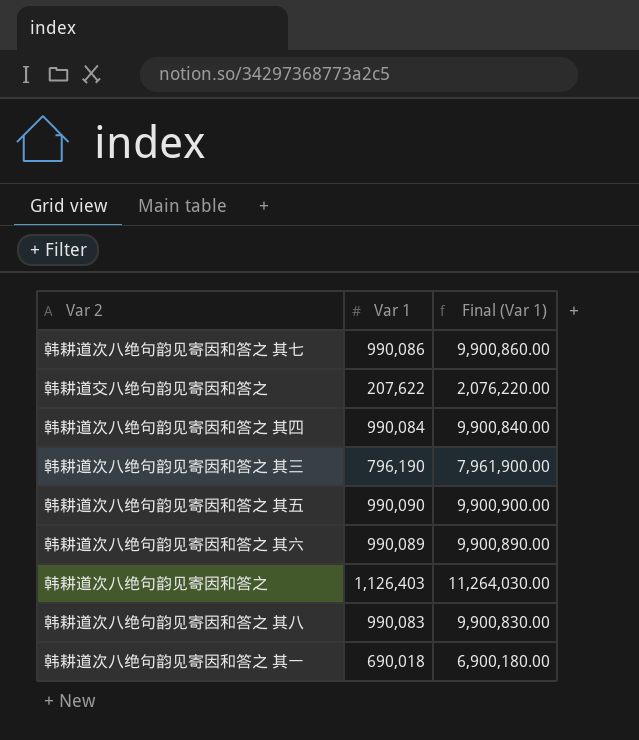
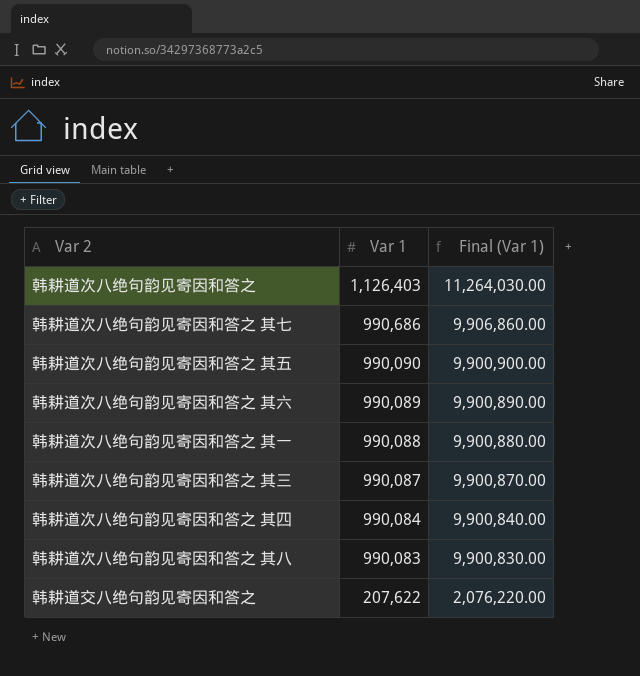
row order: none -> Var 1 descending
韩耕道次八绝句韵见寄因和答之 其七 | Var 1: 990,086 -> 990,686
韩耕道次八绝句韵见寄因和答之 其七 | Final (Var 1): 9,900,860.00 -> 9,906,860.00
韩耕道次八绝句韵见寄因和答之 其一 | Var 1: 690,018 -> 990,088
韩耕道次八绝句韵见寄因和答之 其一 | Final (Var 1): 6,900,180.00 -> 9,900,880.00
韩耕道次八绝句韵见寄因和答之 其三 | Var 1: 796,190 -> 990,087
韩耕道次八绝句韵见寄因和答之 其三 | Final (Var 1): 7,961,900.00 -> 9,900,870.00

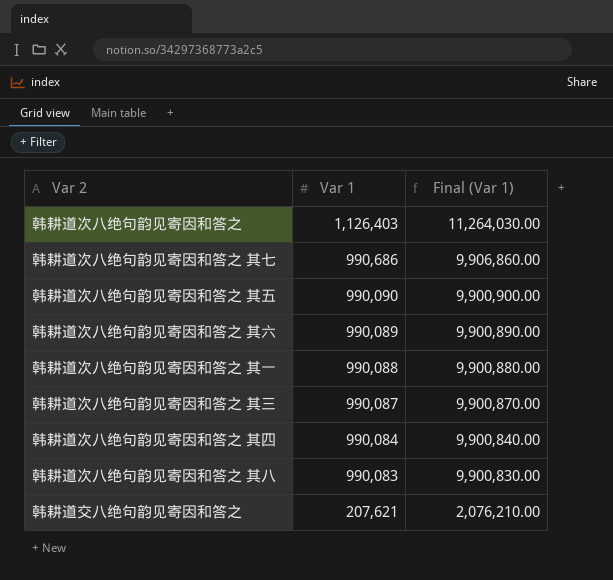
韩耕道交八绝句韵见寄因和答之 | Var 1: 207,622 -> 207,621
韩耕道交八绝句韵见寄因和答之 | Final (Var 1): 2,076,220.00 -> 2,076,210.00

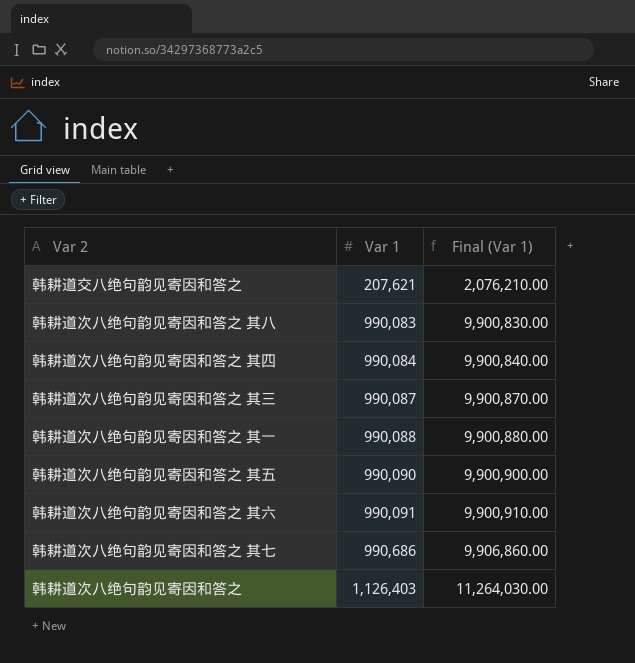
row order: Var 1 descending -> Var 1 ascending
韩耕道次八绝句韵见寄因和答之 其六 | Var 1: 990,089 -> 990,091
韩耕道次八绝句韵见寄因和答之 其六 | Final (Var 1): 9,900,890.00 -> 9,900,910.00

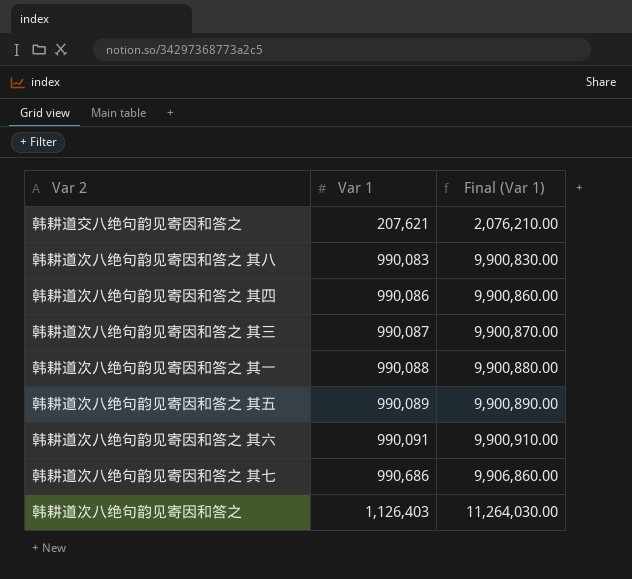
韩耕道次八绝句韵见寄因和答之 其四 | Var 1: 990,084 -> 990,086
韩耕道次八绝句韵见寄因和答之 其四 | Final (Var 1): 9,900,840.00 -> 9,900,860.00
韩耕道次八绝句韵见寄因和答之 其五 | Var 1: 990,090 -> 990,089
韩耕道次八绝句韵见寄因和答之 其五 | Final (Var 1): 9,900,900.00 -> 9,900,890.00

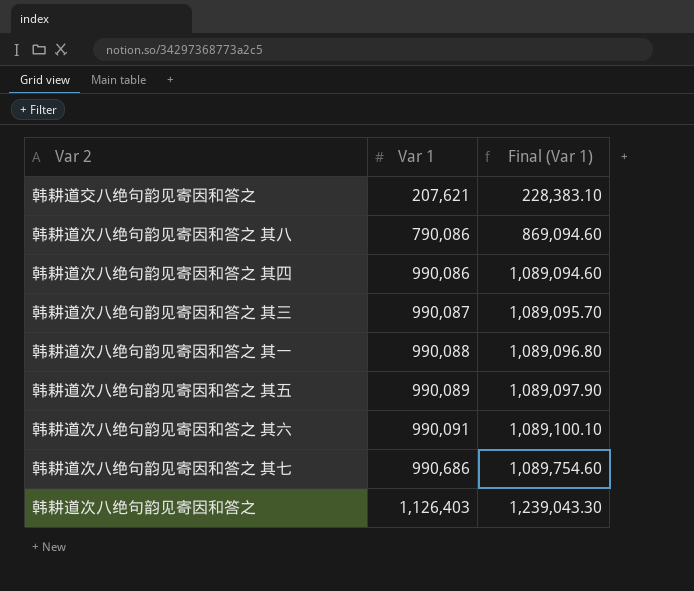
column Final (Var 1) | formula: [Var 1] * 10 -> [Var 1] * 1.1
韩耕道次八绝句韵见寄因和答之 其八 | Var 1: 990,083 -> 790,086

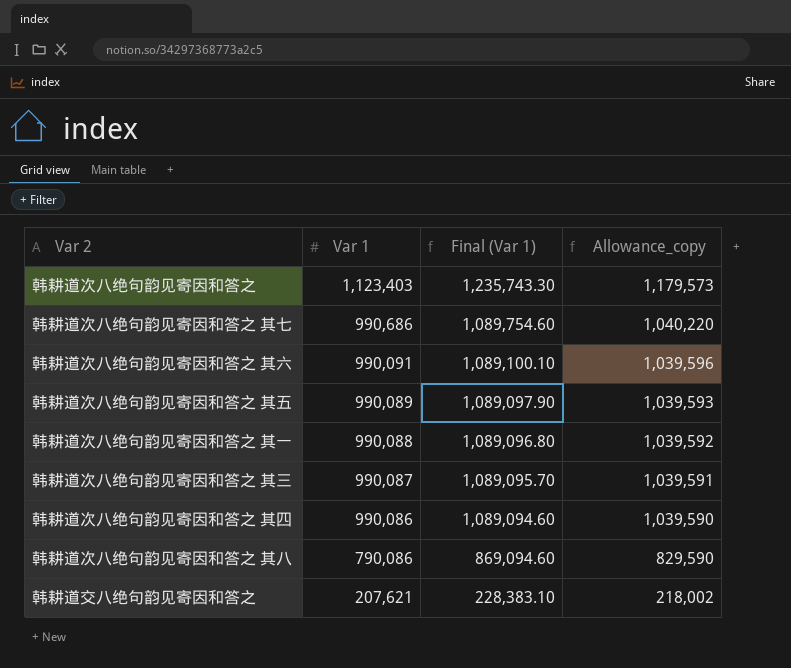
row order: Var 1 ascending -> Var 1 descending
column Allowance_copy | formula: none -> [Var 1] * 1.05
韩耕道次八绝句韵见寄因和答之 | Var 1: 1,126,403 -> 1,123,403
韩耕道次八绝句韵见寄因和答之 | Final (Var 1): 1,239,043.30 -> 1,235,743.30

